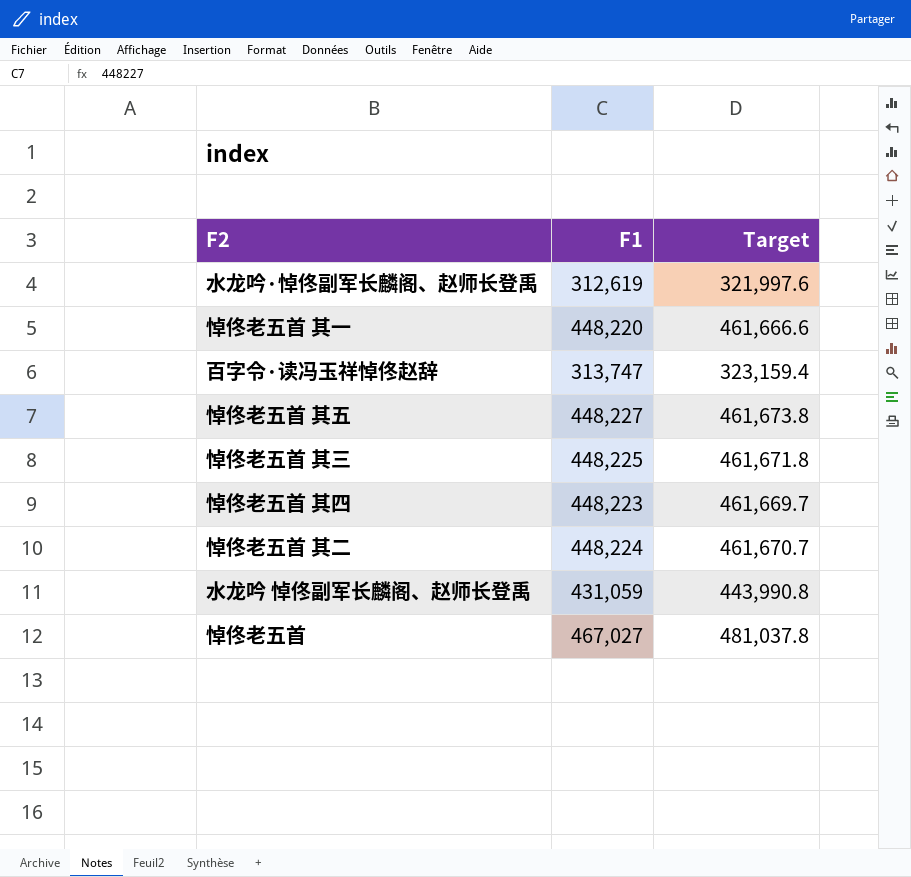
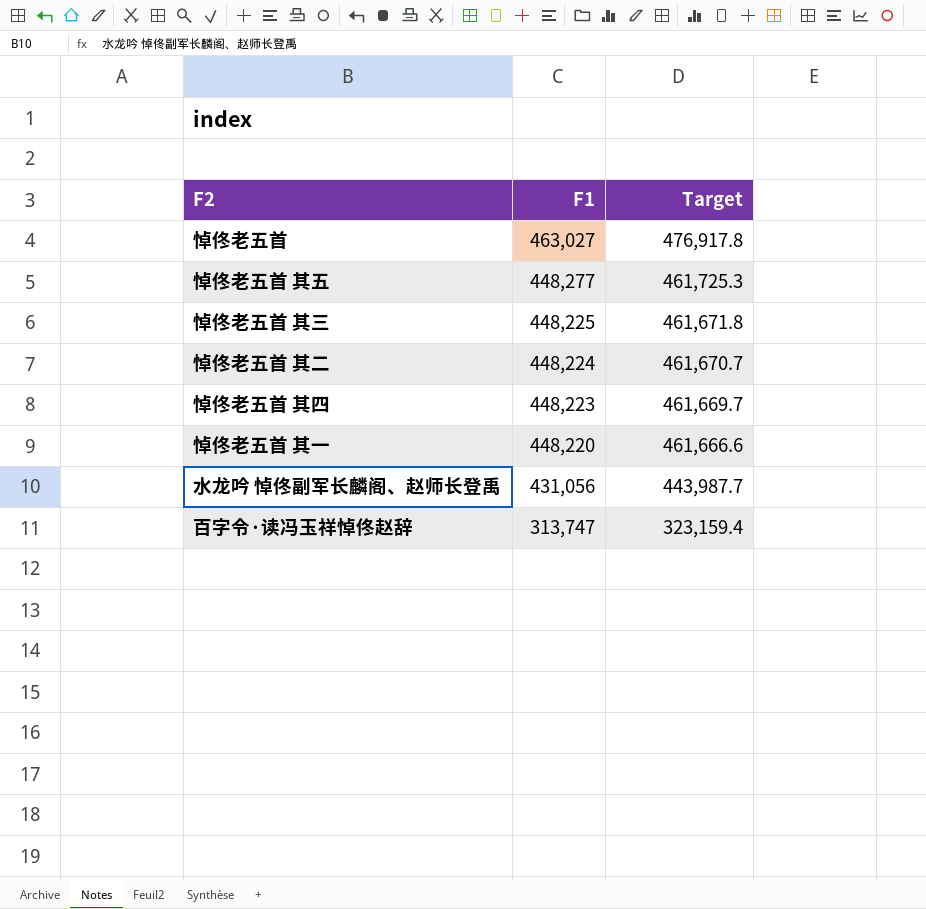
row order: none -> F1 descending
row 水龙吟·悼佟副军长麟阁、赵师长登禹: 312,619 | 321,997.6 -> none
悼佟老五首 | F1: 467,027 -> 463,027
悼佟老五首 | Target: 481,037.8 -> 476,917.8
悼佟老五首 其五 | F1: 448,227 -> 448,277
悼佟老五首 其五 | Target: 461,673.8 -> 461,725.3
水龙吟 悼佟副军长麟阁、赵师长登禹 | F1: 431,059 -> 431,056
水龙吟 悼佟副军长麟阁、赵师长登禹 | Target: 443,990.8 -> 443,987.7

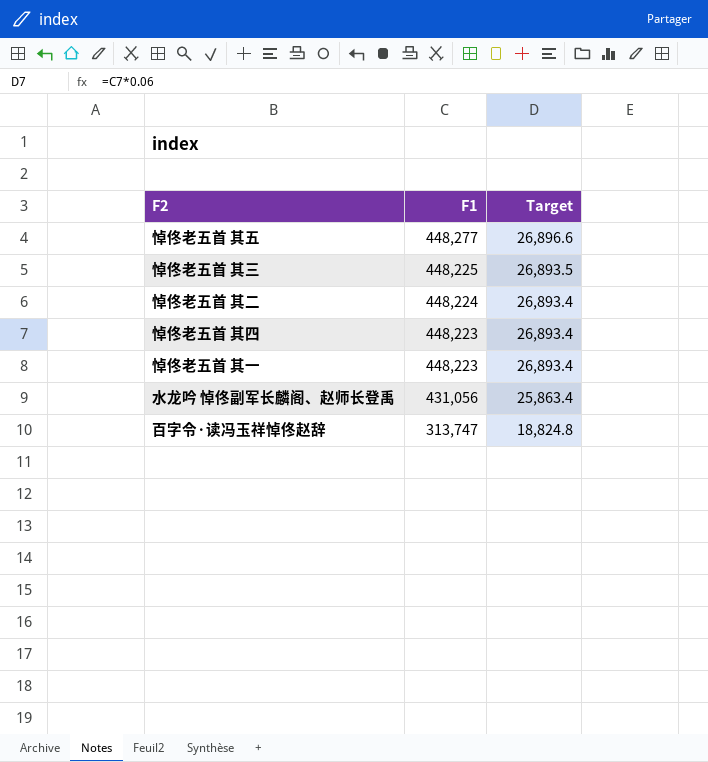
column Target | formula: [F1] * 1.03 -> [F1] * 0.06
row 悼佟老五首: 463,027 | 476,917.8 -> none
悼佟老五首 其一 | F1: 448,220 -> 448,223

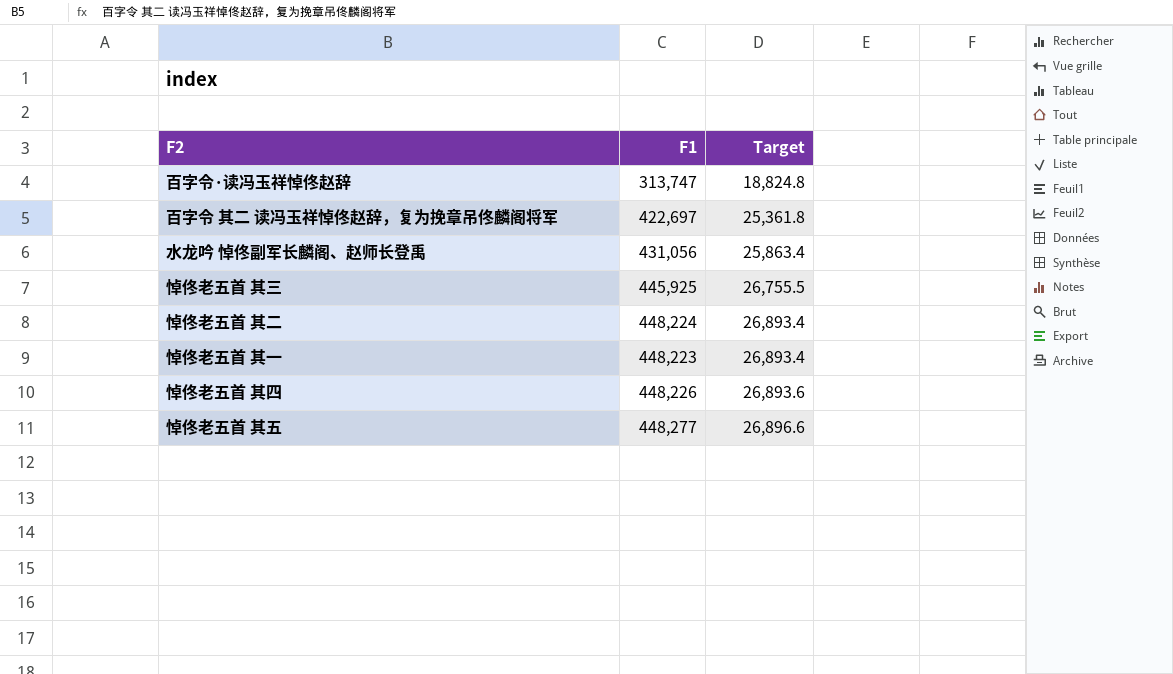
row order: F1 descending -> Target ascending
row 百字令 其二 读冯玉祥悼佟赵辞，复为挽章吊佟麟阁将军: none -> 422,697 | 25,361.8
悼佟老五首 其三 | F1: 448,225 -> 445,925
悼佟老五首 其三 | Target: 26,893.5 -> 26,755.5
悼佟老五首 其四 | F1: 448,223 -> 448,226
悼佟老五首 其四 | Target: 26,893.4 -> 26,893.6

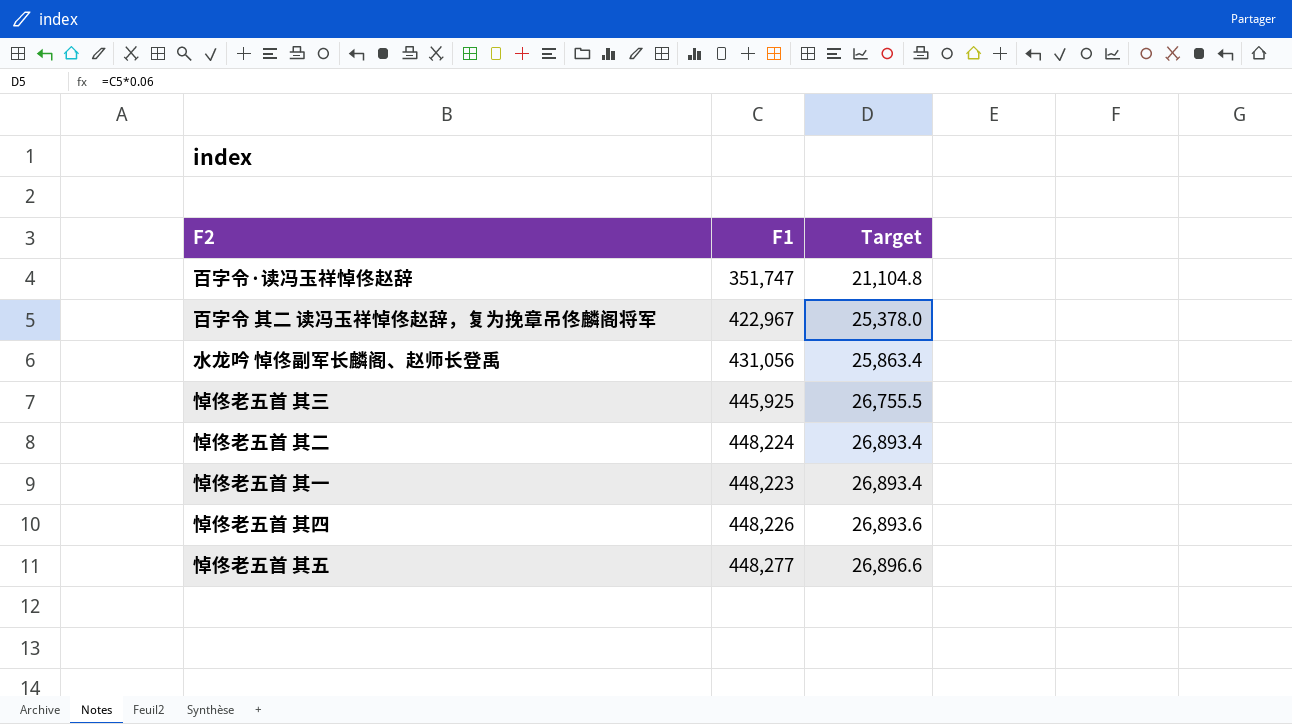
百字令·读冯玉祥悼佟赵辞 | F1: 313,747 -> 351,747
百字令·读冯玉祥悼佟赵辞 | Target: 18,824.8 -> 21,104.8
百字令 其二 读冯玉祥悼佟赵辞，复为挽章吊佟麟阁将军 | F1: 422,697 -> 422,967
百字令 其二 读冯玉祥悼佟赵辞，复为挽章吊佟麟阁将军 | Target: 25,361.8 -> 25,378.0

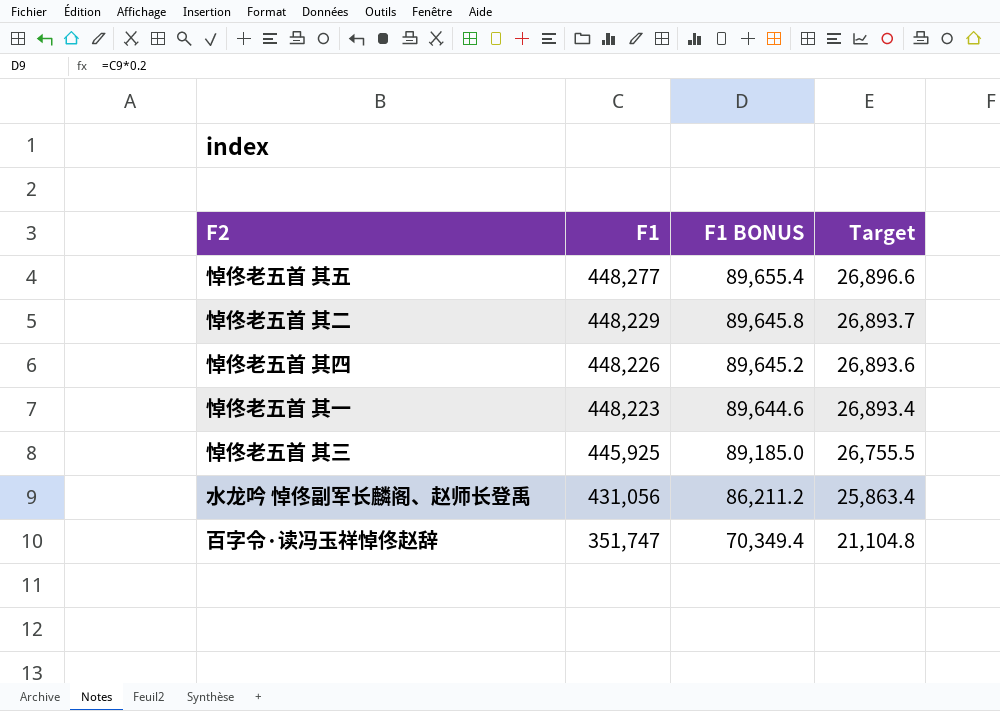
row order: Target ascending -> F1 descending
column F1 BONUS | formula: none -> [F1] * 0.2
row 百字令 其二 读冯玉祥悼佟赵辞，复为挽章吊佟麟阁将军: 422,967 | 25,378.0 -> none
悼佟老五首 其二 | F1: 448,224 -> 448,229
悼佟老五首 其二 | Target: 26,893.4 -> 26,893.7

